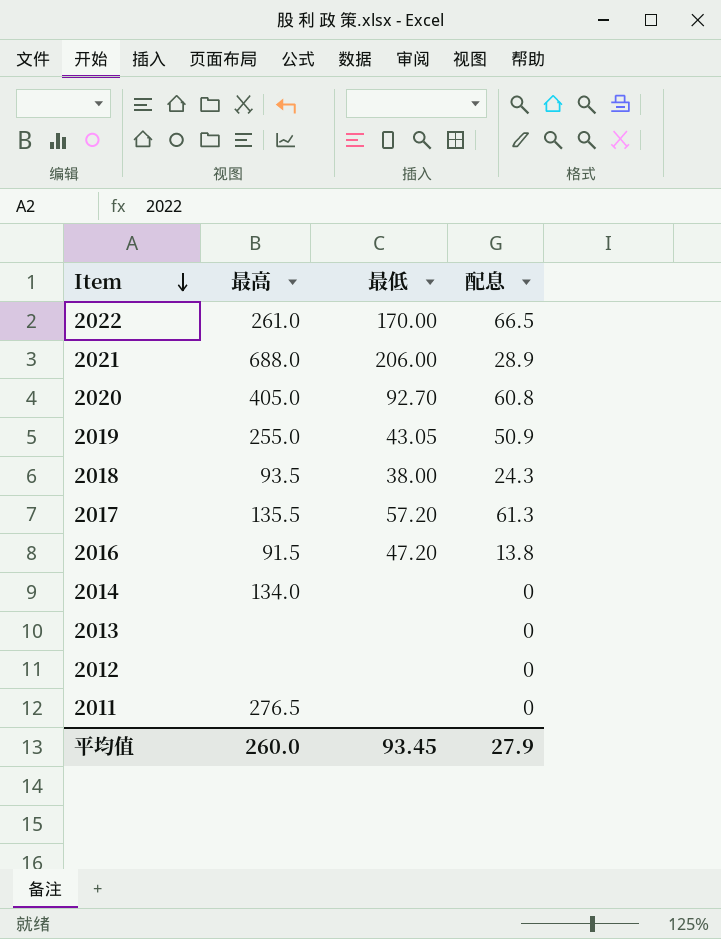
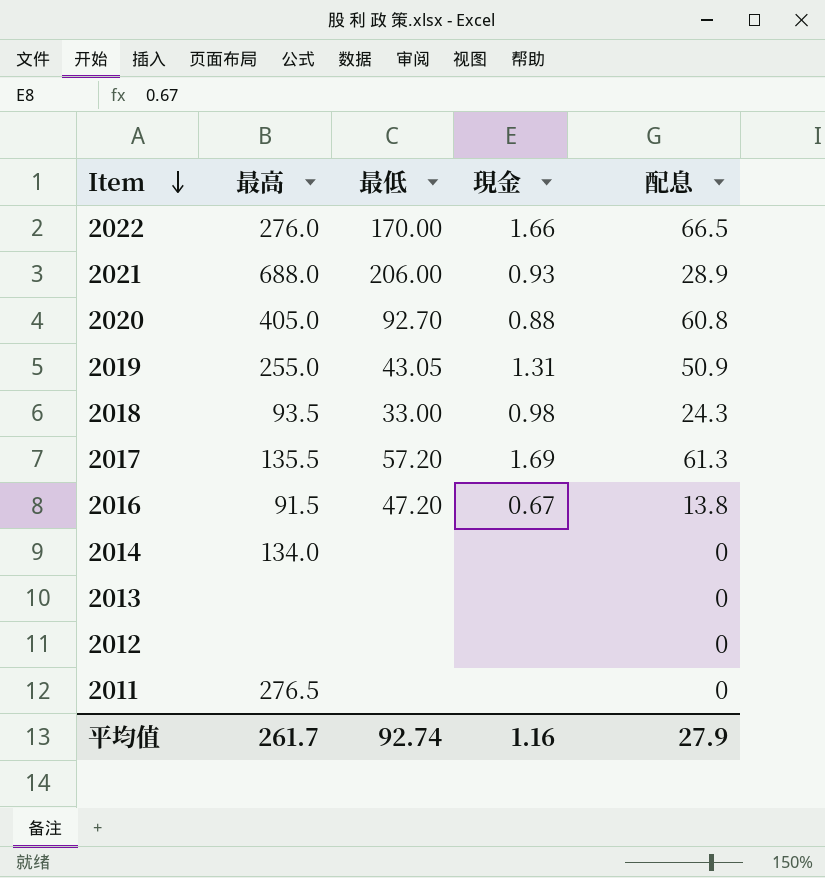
column 現金 | position: none -> 4
2022 | 最高: 261.0 -> 276.0
2018 | 最低: 38.00 -> 33.00
平均值 | 最高: 260.0 -> 261.7
平均值 | 最低: 93.45 -> 92.74

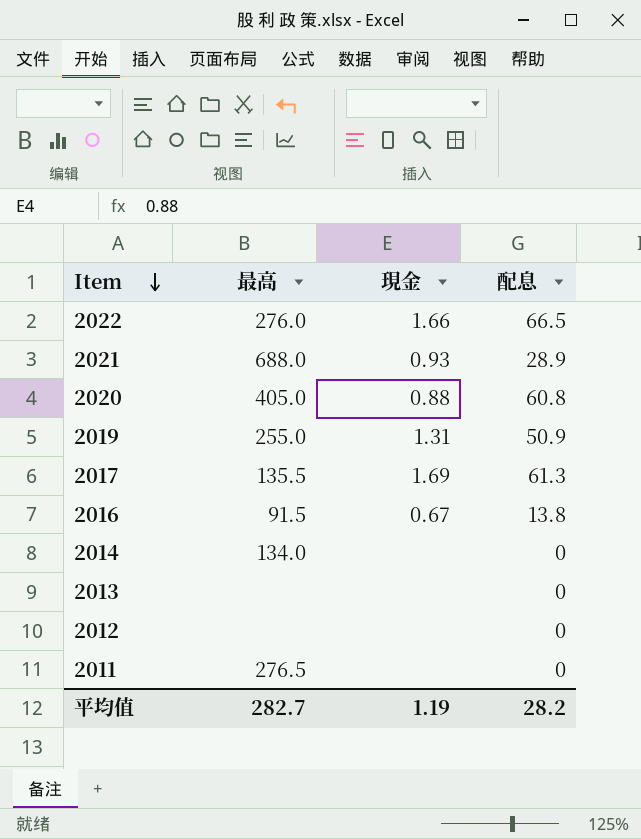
column 最低 | position: 3 -> none
row 2018: 93.5 | 33.00 | 0.98 | 24.3 -> none
平均值 | 最高: 261.7 -> 282.7
平均值 | 現金: 1.16 -> 1.19
平均值 | 配息: 27.9 -> 28.2

